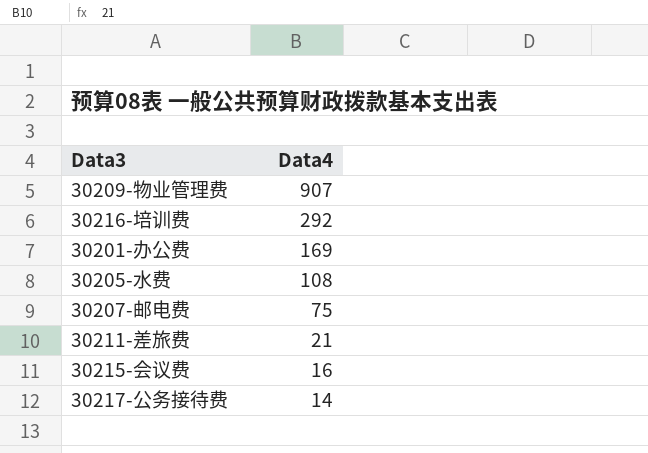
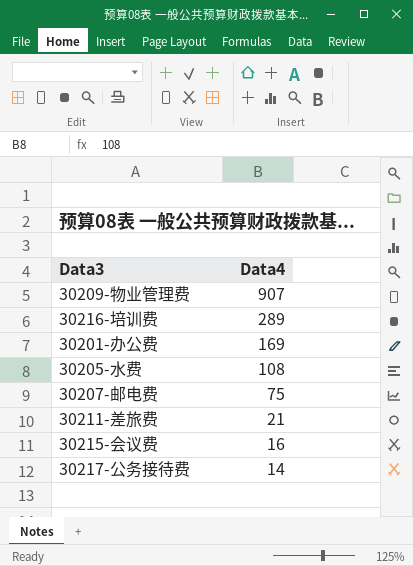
30216-培训费 | Data4: 292 -> 289

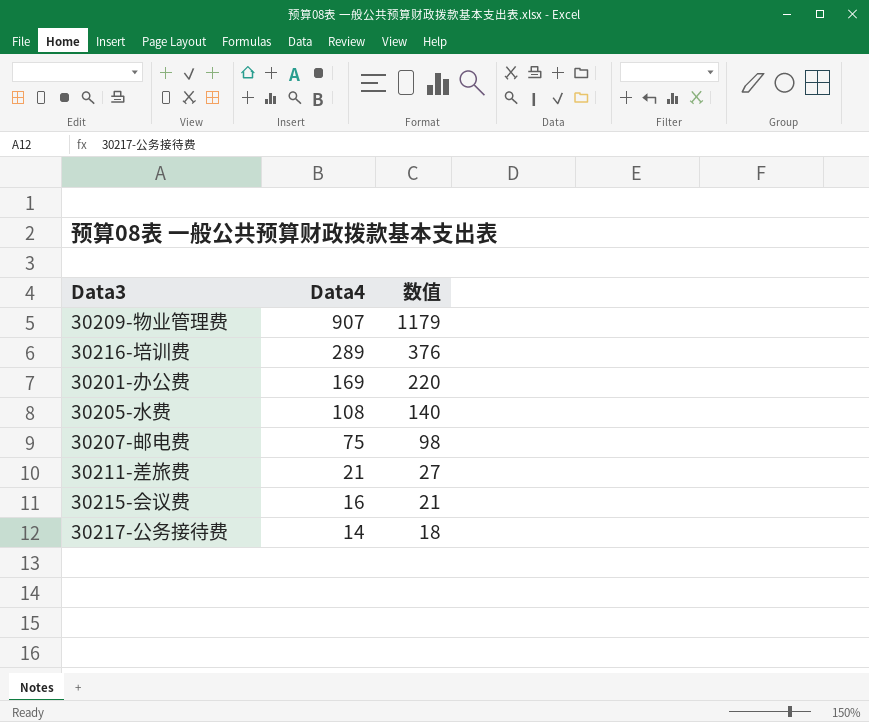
column 数值 | formula: none -> [Data4] * 1.3

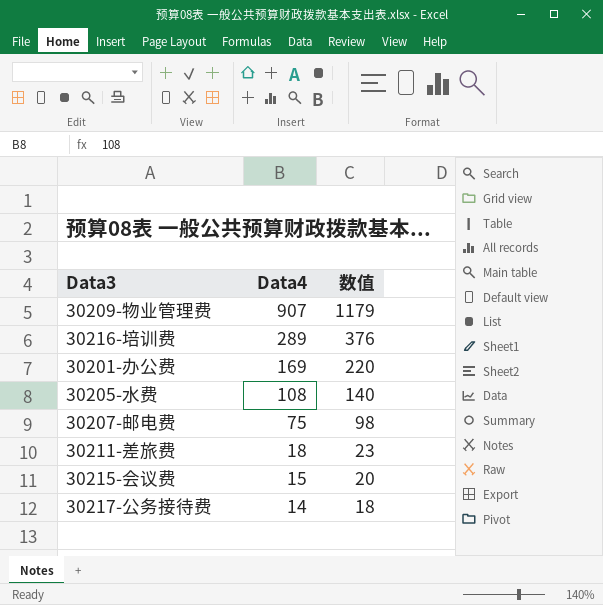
30211-差旅费 | Data4: 21 -> 18
30211-差旅费 | 数值: 27 -> 23
30215-会议费 | Data4: 16 -> 15
30215-会议费 | 数值: 21 -> 20

